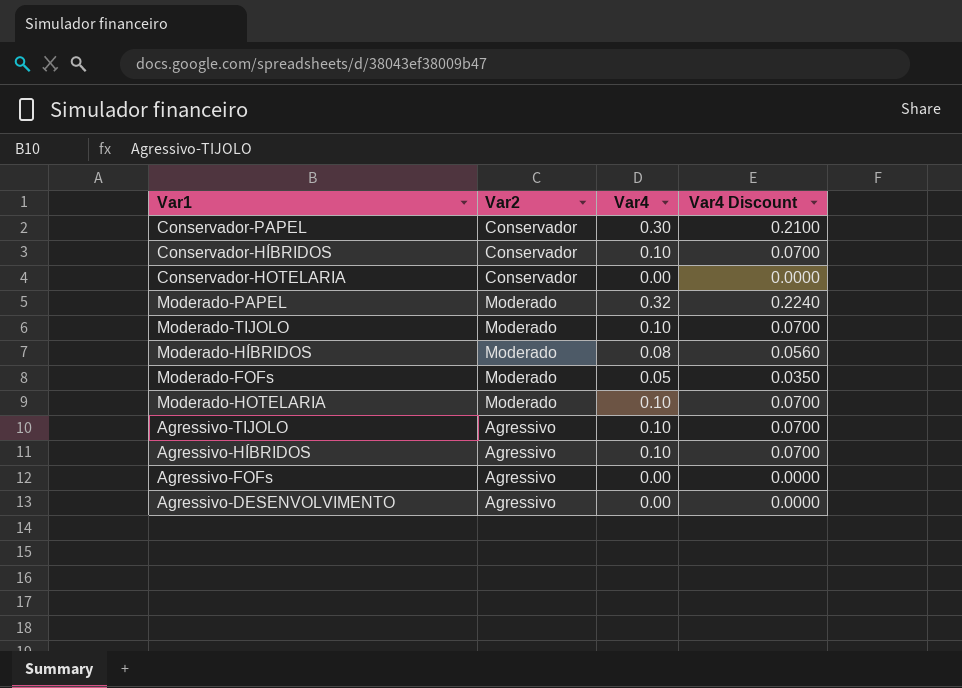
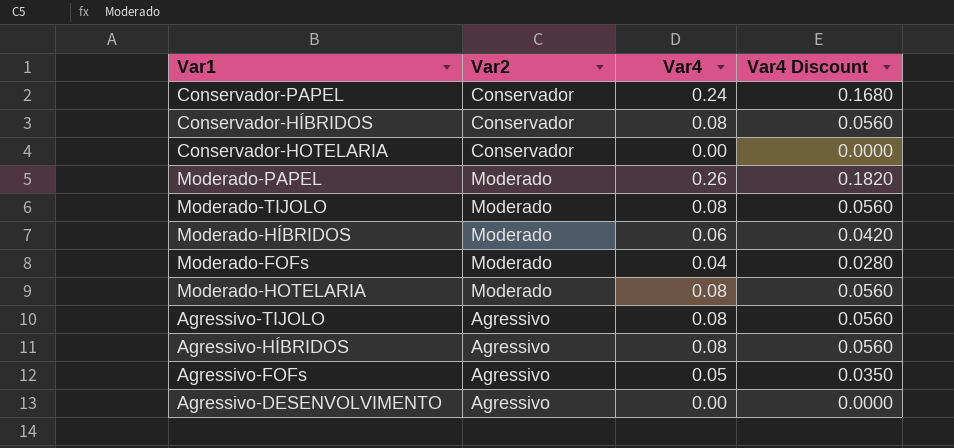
Conservador-PAPEL | Var4: 0.30 -> 0.24
Conservador-PAPEL | Var4 Discount: 0.2100 -> 0.1680
Conservador-HÍBRIDOS | Var4: 0.10 -> 0.08
Conservador-HÍBRIDOS | Var4 Discount: 0.0700 -> 0.0560
Moderado-PAPEL | Var4: 0.32 -> 0.26
Moderado-PAPEL | Var4 Discount: 0.2240 -> 0.1820
Moderado-TIJOLO | Var4: 0.10 -> 0.08
Moderado-TIJOLO | Var4 Discount: 0.0700 -> 0.0560
Moderado-HÍBRIDOS | Var4: 0.08 -> 0.06
Moderado-HÍBRIDOS | Var4 Discount: 0.0560 -> 0.0420
Moderado-FOFs | Var4: 0.05 -> 0.04
Moderado-FOFs | Var4 Discount: 0.0350 -> 0.0280
Moderado-HOTELARIA | Var4: 0.10 -> 0.08
Moderado-HOTELARIA | Var4 Discount: 0.0700 -> 0.0560
Agressivo-TIJOLO | Var4: 0.10 -> 0.08
Agressivo-TIJOLO | Var4 Discount: 0.0700 -> 0.0560
Agressivo-HÍBRIDOS | Var4: 0.10 -> 0.08
Agressivo-HÍBRIDOS | Var4 Discount: 0.0700 -> 0.0560
Agressivo-FOFs | Var4: 0.00 -> 0.05
Agressivo-FOFs | Var4 Discount: 0.0000 -> 0.0350

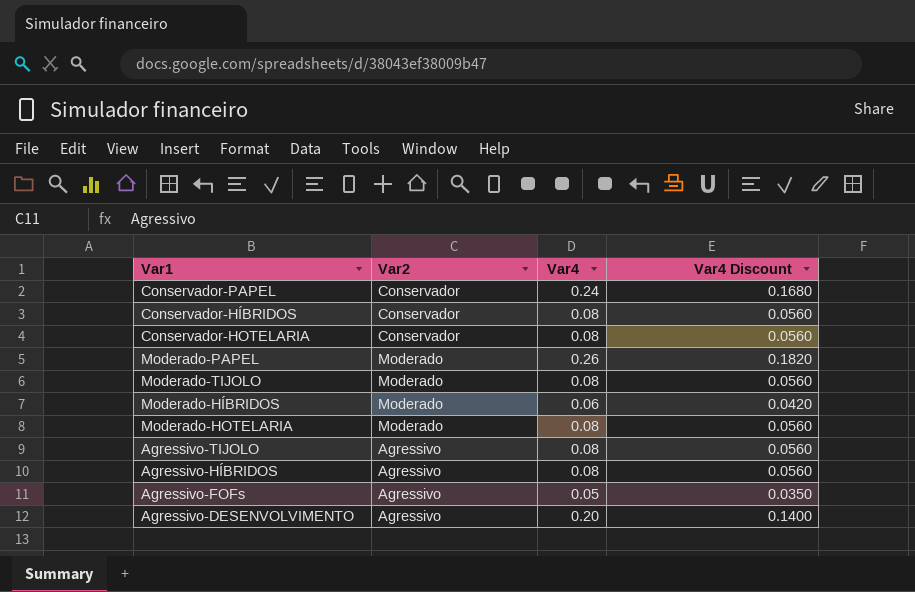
row Moderado-FOFs: Moderado | 0.04 | 0.0280 -> none
Conservador-HOTELARIA | Var4: 0.00 -> 0.08
Conservador-HOTELARIA | Var4 Discount: 0.0000 -> 0.0560
Agressivo-DESENVOLVIMENTO | Var4: 0.00 -> 0.20
Agressivo-DESENVOLVIMENTO | Var4 Discount: 0.0000 -> 0.1400

